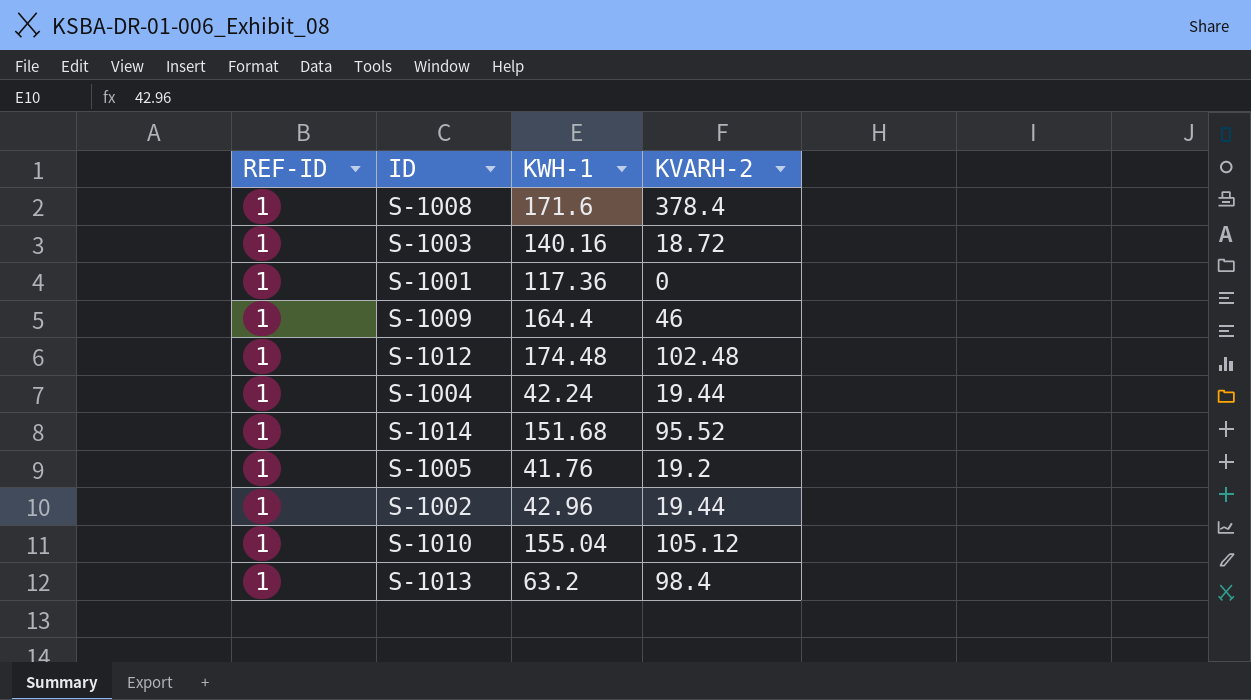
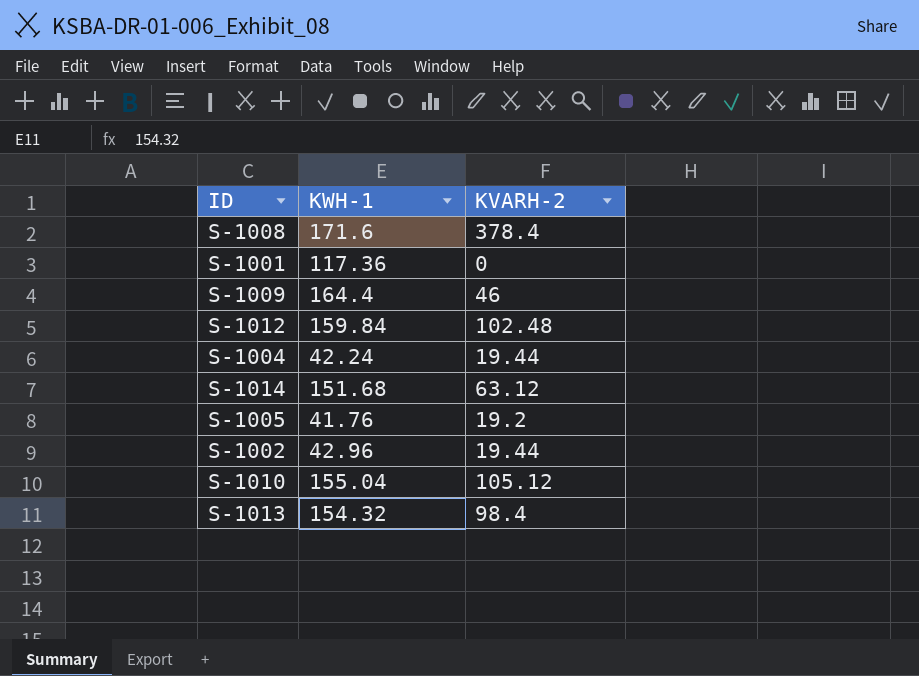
column REF-ID | position: 1 -> none
row S-1003: 1 | 140.16 | 18.72 -> none
S-1012 | KWH-1: 174.48 -> 159.84
S-1014 | KVARH-2: 95.52 -> 63.12
S-1013 | KWH-1: 63.2 -> 154.32

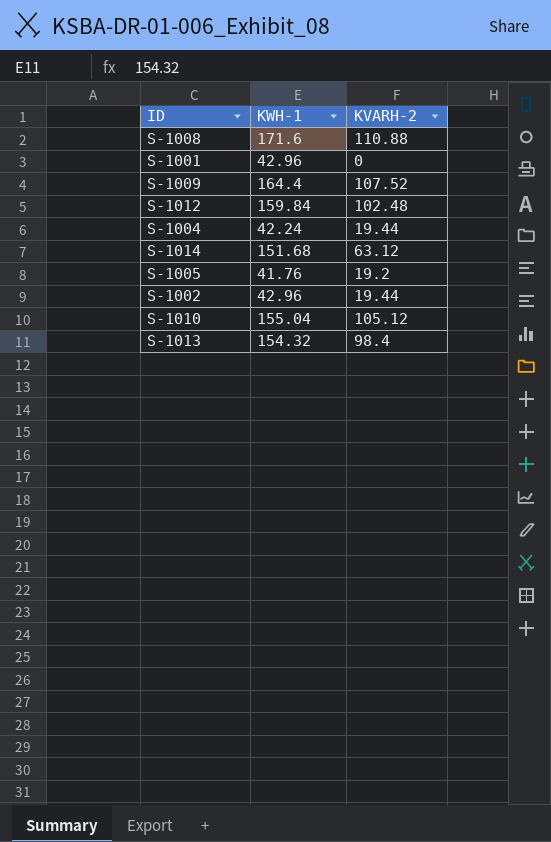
S-1008 | KVARH-2: 378.4 -> 110.88
S-1001 | KWH-1: 117.36 -> 42.96
S-1009 | KVARH-2: 46 -> 107.52

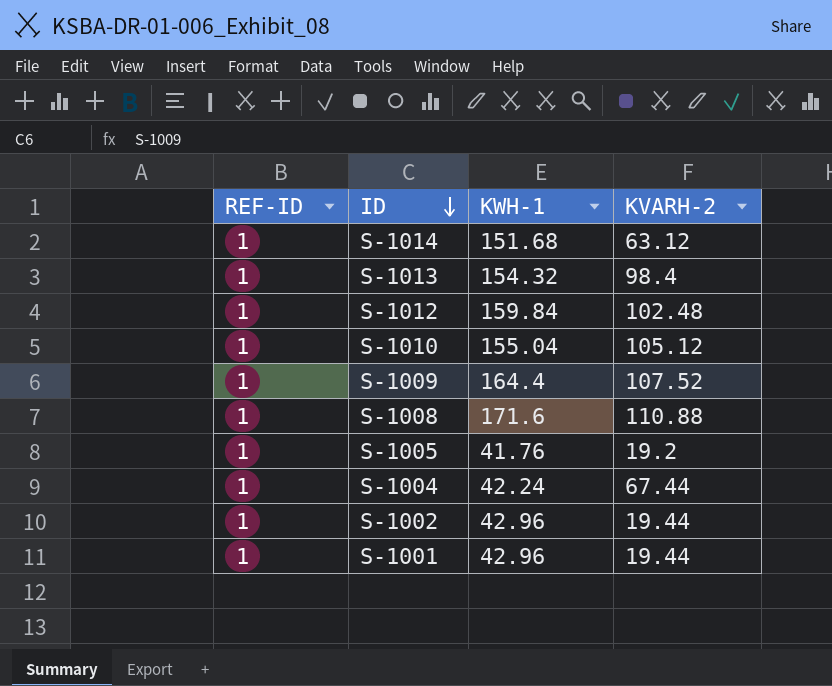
row order: none -> ID descending
column REF-ID | position: none -> 1
S-1004 | KVARH-2: 19.44 -> 67.44
S-1001 | KVARH-2: 0 -> 19.44

